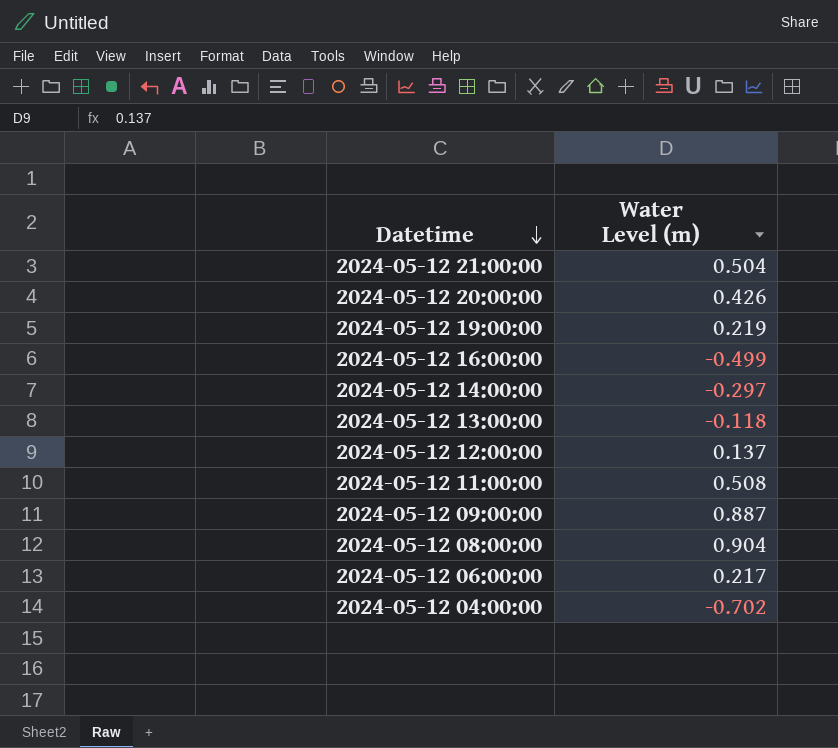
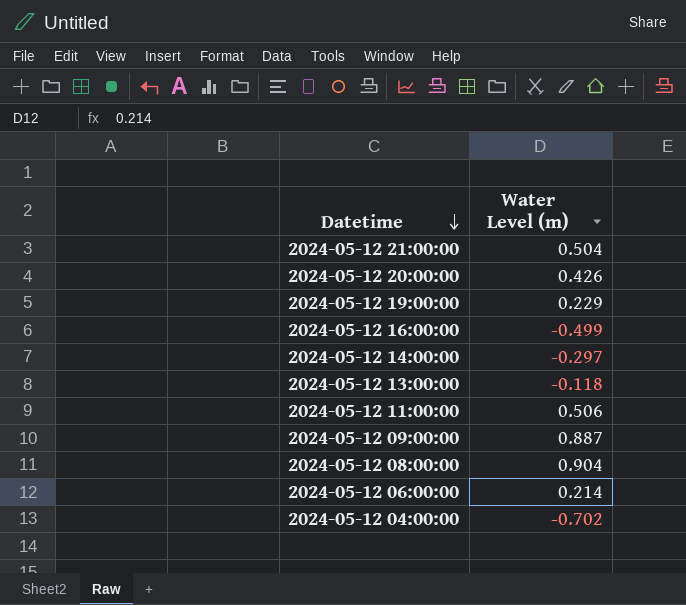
row 2024-05-12 12:00:00: 0.137 -> none
2024-05-12 19:00:00 | Water Level (m): 0.219 -> 0.229
2024-05-12 11:00:00 | Water Level (m): 0.508 -> 0.506
2024-05-12 06:00:00 | Water Level (m): 0.217 -> 0.214

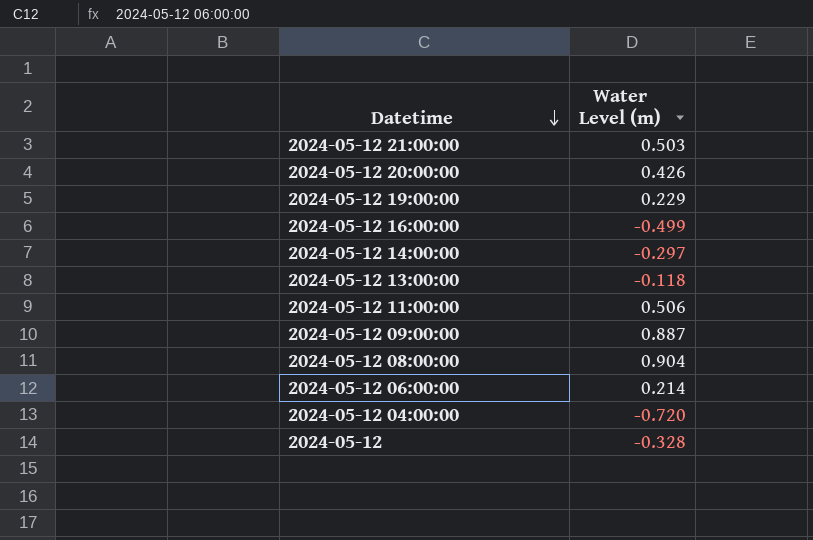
2024-05-12 21:00:00 | Water Level (m): 0.504 -> 0.503
2024-05-12 04:00:00 | Water Level (m): -0.702 -> -0.720
row 2024-05-12: none -> -0.328

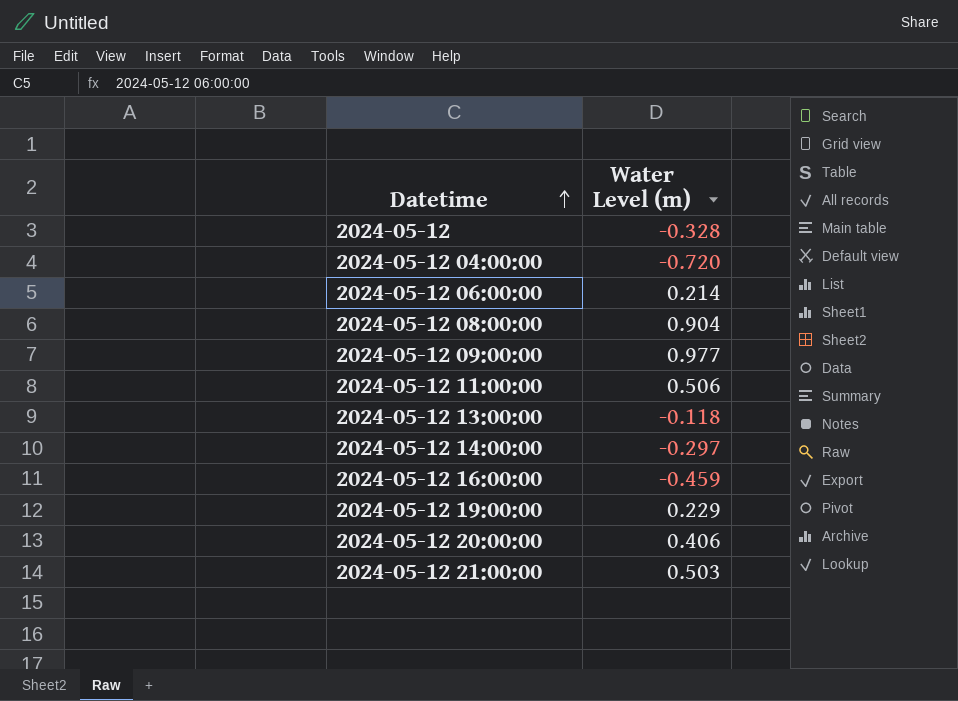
row order: Datetime descending -> Datetime ascending
2024-05-12 09:00:00 | Water Level (m): 0.887 -> 0.977
2024-05-12 16:00:00 | Water Level (m): -0.499 -> -0.459
2024-05-12 20:00:00 | Water Level (m): 0.426 -> 0.406

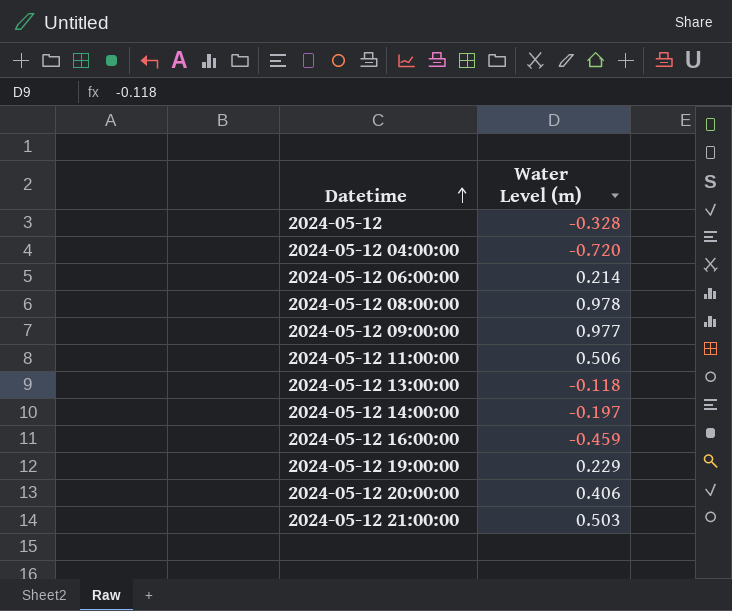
2024-05-12 08:00:00 | Water Level (m): 0.904 -> 0.978
2024-05-12 14:00:00 | Water Level (m): -0.297 -> -0.197

